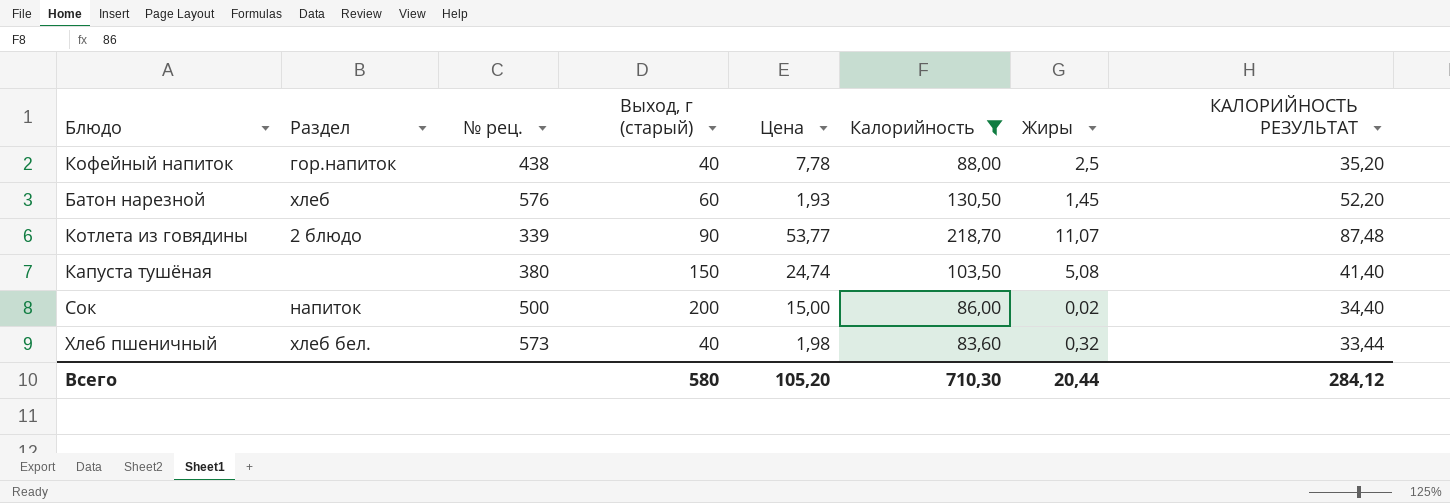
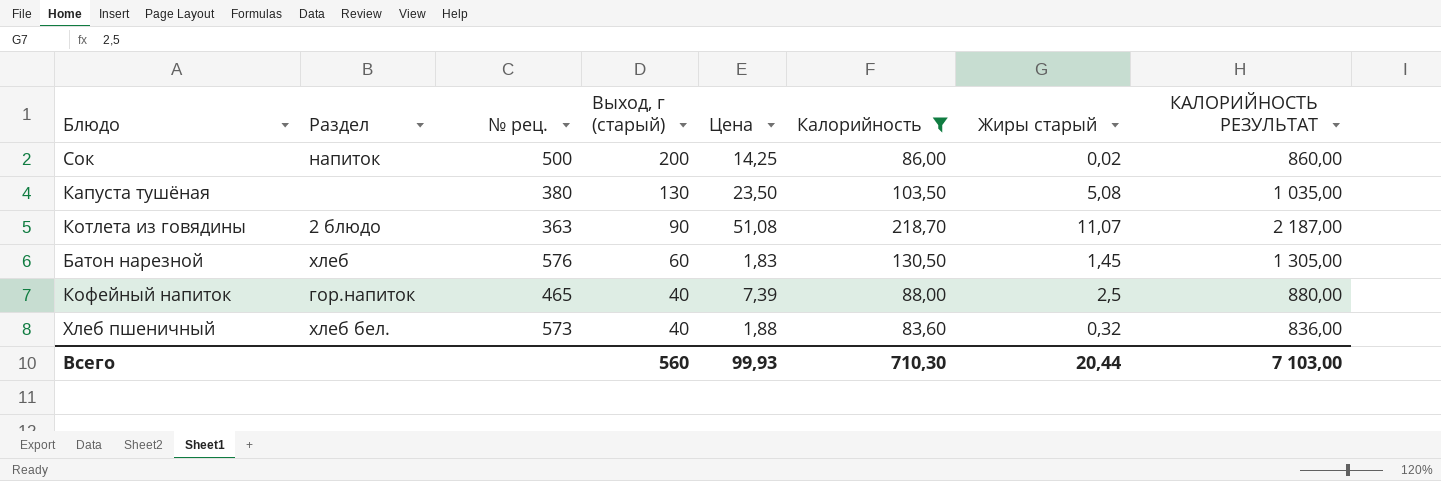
row order: none -> Выход, г (старый) descending
column name: Жиры -> Жиры старый
column КАЛОРИЙНОСТЬ РЕЗУЛЬТАТ | formula: [Калорийность] * 0,4 -> [Калорийность] * 10
Сок | Цена: 15,00 -> 14,25
Капуста тушёная | Выход, г (старый): 150 -> 130
Капуста тушёная | Цена: 24,74 -> 23,50
Котлета из говядины | № рец.: 339 -> 363
Котлета из говядины | Цена: 53,77 -> 51,08
Батон нарезной | Цена: 1,93 -> 1,83
Кофейный напиток | № рец.: 438 -> 465
Кофейный напиток | Цена: 7,78 -> 7,39
Хлеб пшеничный | Цена: 1,98 -> 1,88
Всего | Выход, г (старый): 580 -> 560
Всего | Цена: 105,20 -> 99,93
Всего | КАЛОРИЙНОСТЬ РЕЗУЛЬТАТ: 284,12 -> 7 103,00

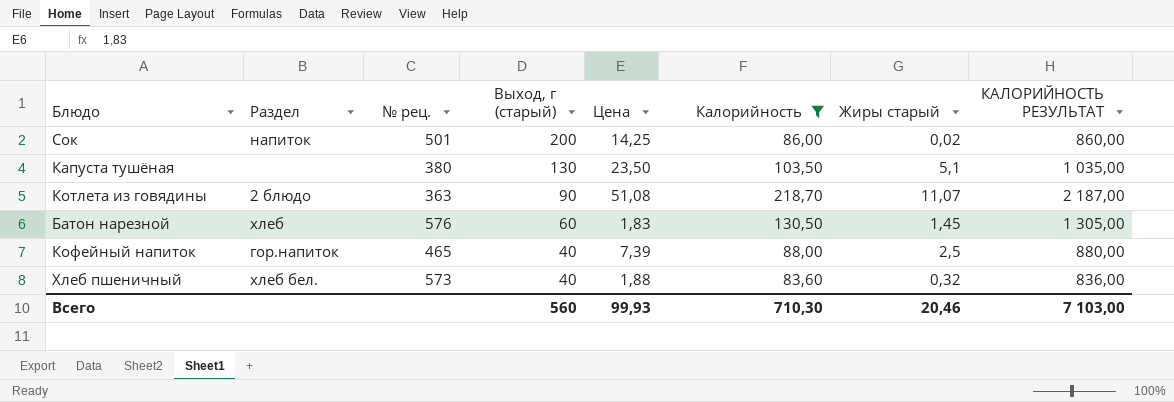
Сок | № рец.: 500 -> 501
Капуста тушёная | Жиры старый: 5,08 -> 5,1
Всего | Жиры старый: 20,44 -> 20,46

